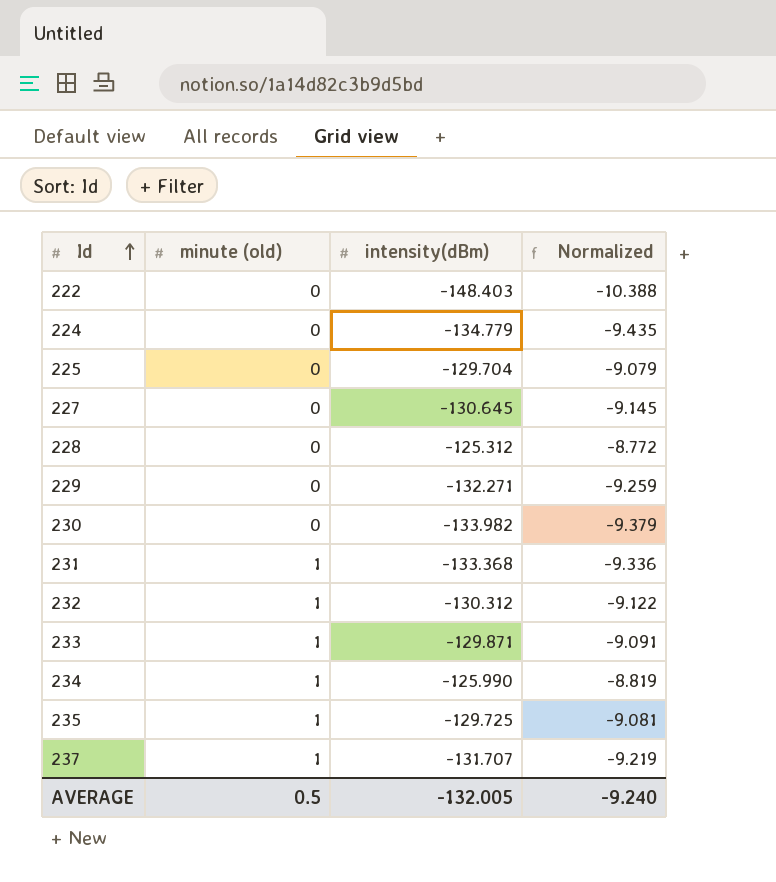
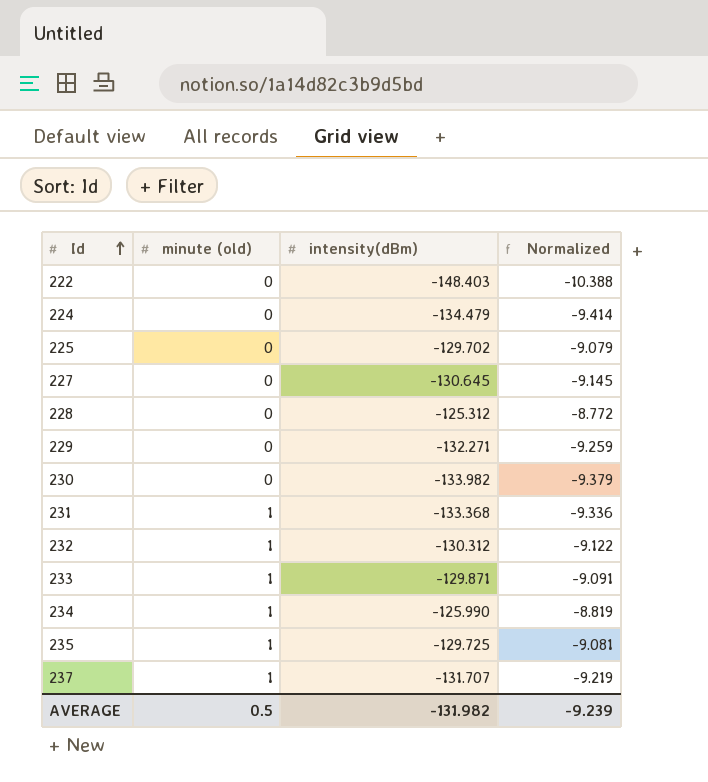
224 | intensity(dBm): -134.779 -> -134.479
224 | Normalized: -9.435 -> -9.414
225 | intensity(dBm): -129.704 -> -129.702
AVERAGE | intensity(dBm): -132.005 -> -131.982
AVERAGE | Normalized: -9.240 -> -9.239

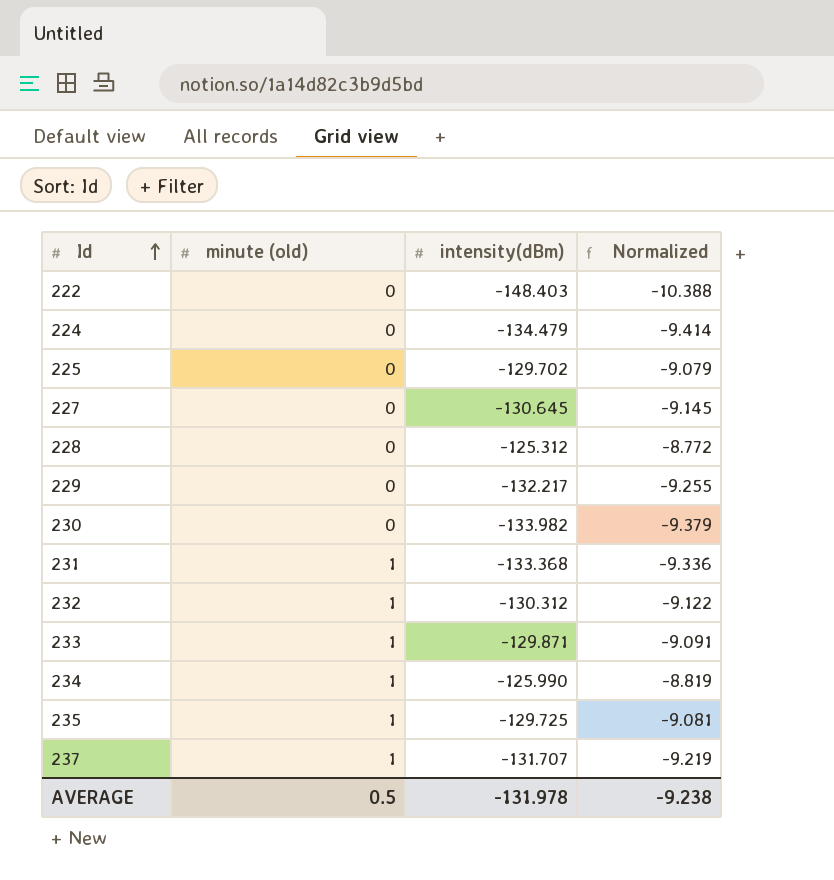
229 | intensity(dBm): -132.271 -> -132.217
229 | Normalized: -9.259 -> -9.255
AVERAGE | intensity(dBm): -131.982 -> -131.978
AVERAGE | Normalized: -9.239 -> -9.238

